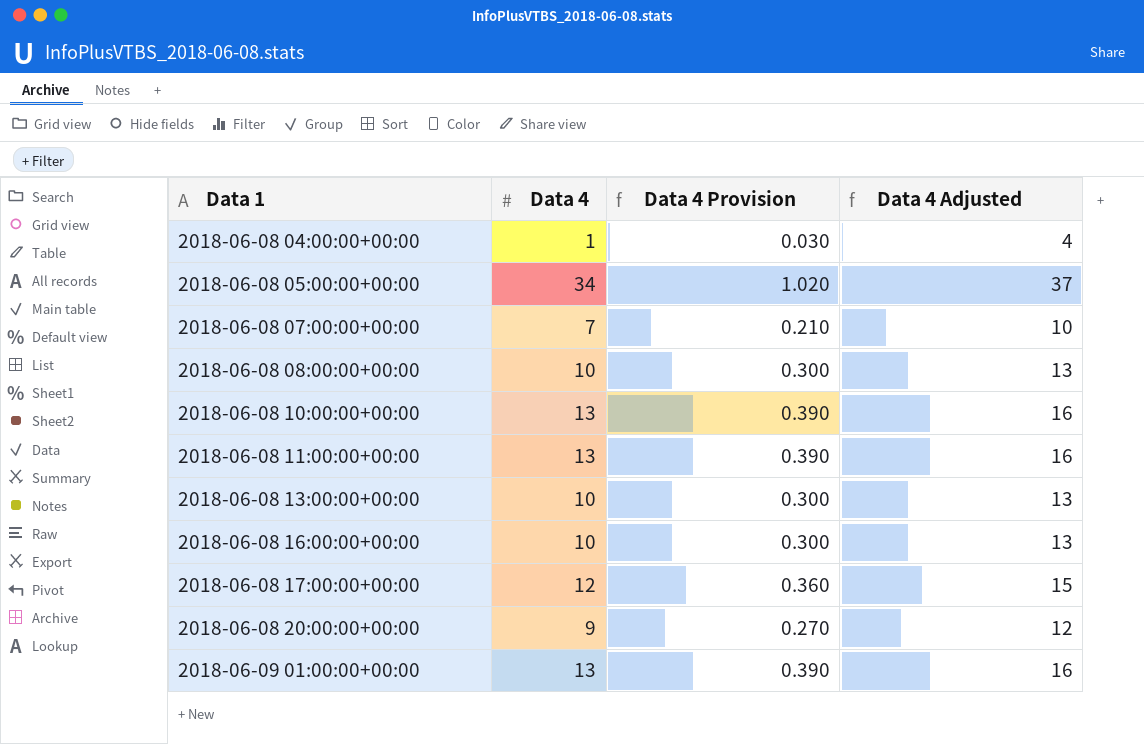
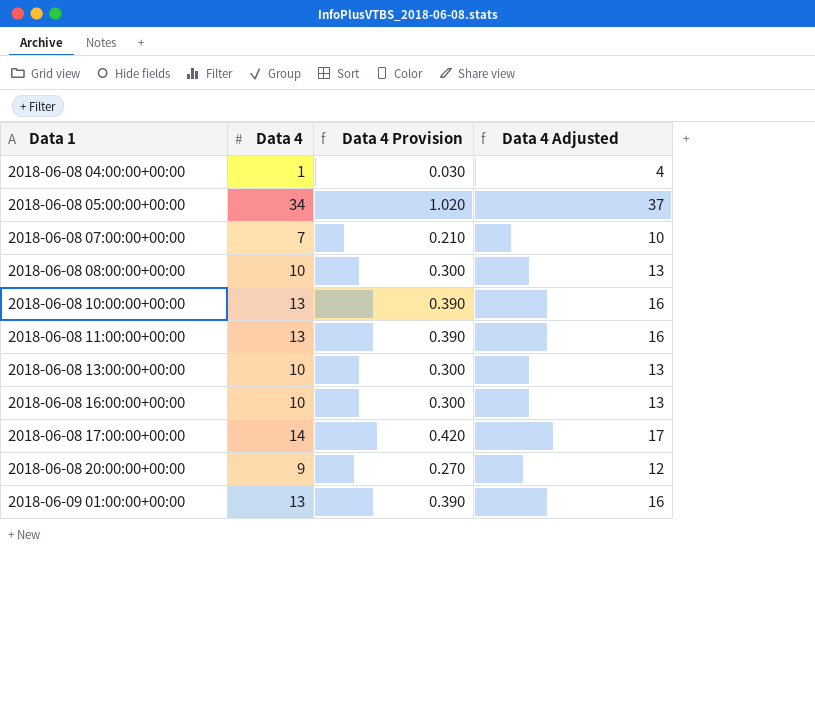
2018-06-08 17:00:00+00:00 | Data 4: 12 -> 14
2018-06-08 17:00:00+00:00 | Data 4 Provision: 0.360 -> 0.420
2018-06-08 17:00:00+00:00 | Data 4 Adjusted: 15 -> 17

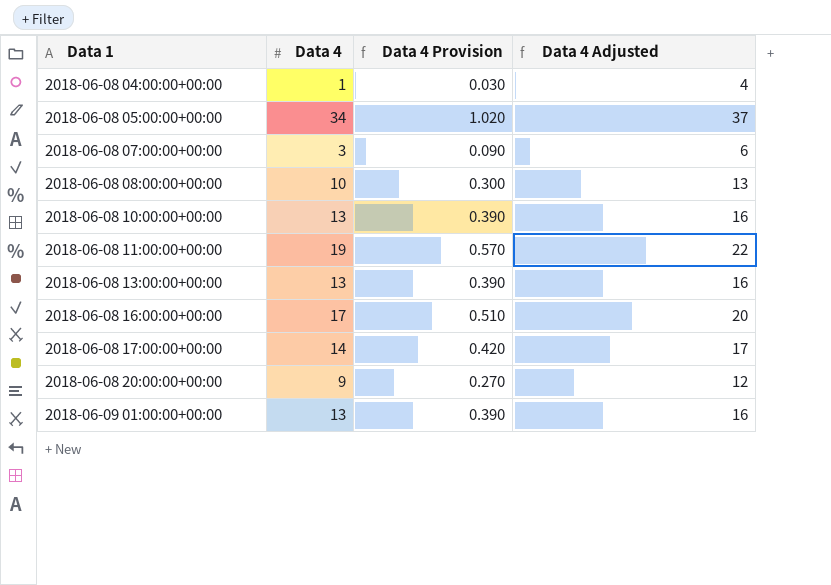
2018-06-08 07:00:00+00:00 | Data 4: 7 -> 3
2018-06-08 07:00:00+00:00 | Data 4 Provision: 0.210 -> 0.090
2018-06-08 07:00:00+00:00 | Data 4 Adjusted: 10 -> 6
2018-06-08 11:00:00+00:00 | Data 4: 13 -> 19
2018-06-08 11:00:00+00:00 | Data 4 Provision: 0.390 -> 0.570
2018-06-08 11:00:00+00:00 | Data 4 Adjusted: 16 -> 22
2018-06-08 13:00:00+00:00 | Data 4: 10 -> 13
2018-06-08 13:00:00+00:00 | Data 4 Provision: 0.300 -> 0.390
2018-06-08 13:00:00+00:00 | Data 4 Adjusted: 13 -> 16
2018-06-08 16:00:00+00:00 | Data 4: 10 -> 17
2018-06-08 16:00:00+00:00 | Data 4 Provision: 0.300 -> 0.510
2018-06-08 16:00:00+00:00 | Data 4 Adjusted: 13 -> 20

